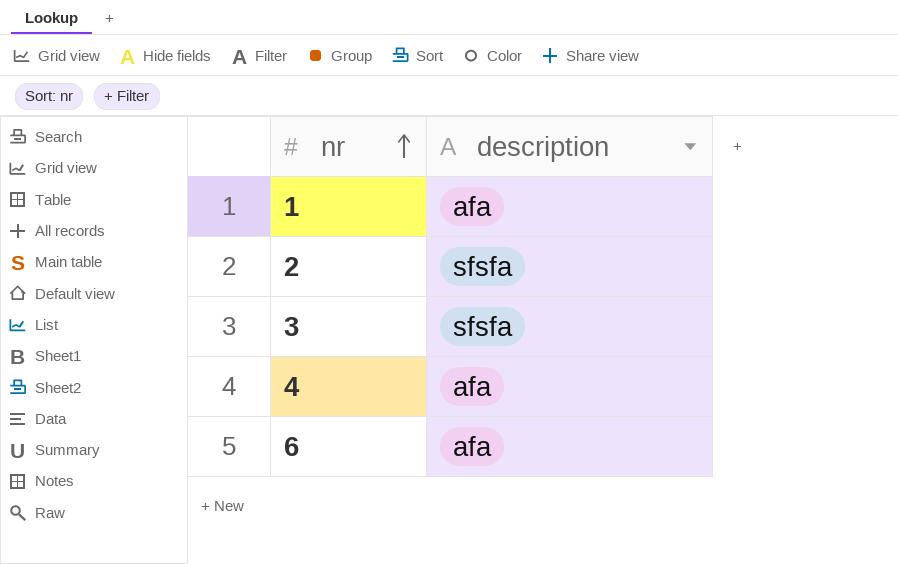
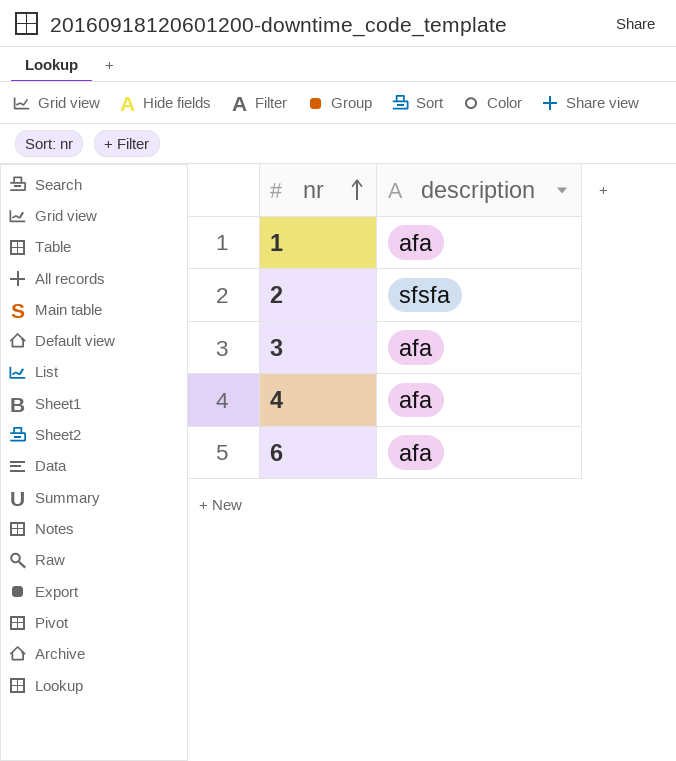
3 | description: sfsfa -> afa

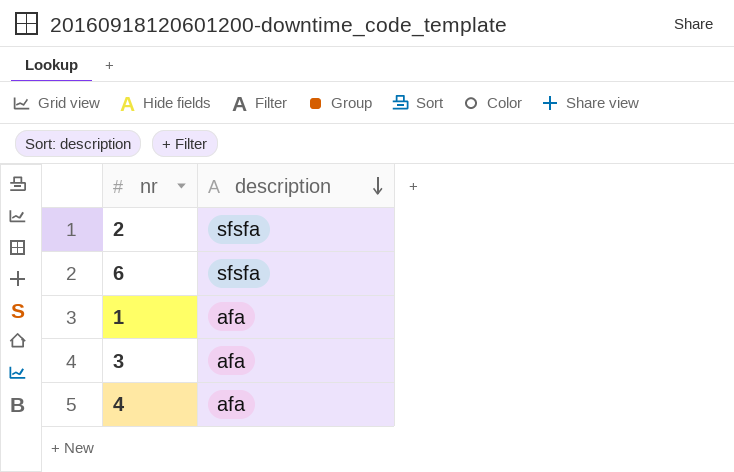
row order: nr ascending -> description descending
6 | description: afa -> sfsfa

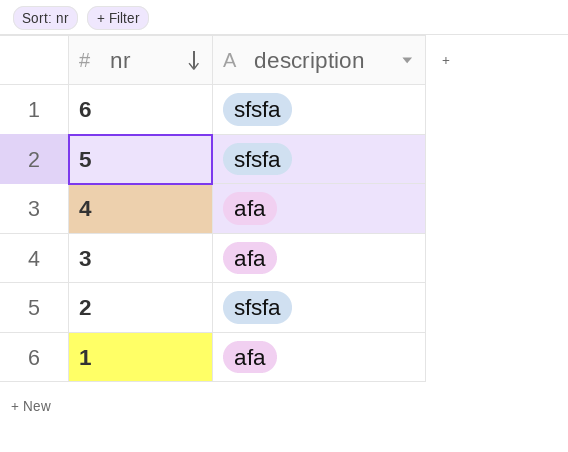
row order: description descending -> nr descending
row 5: none -> sfsfa

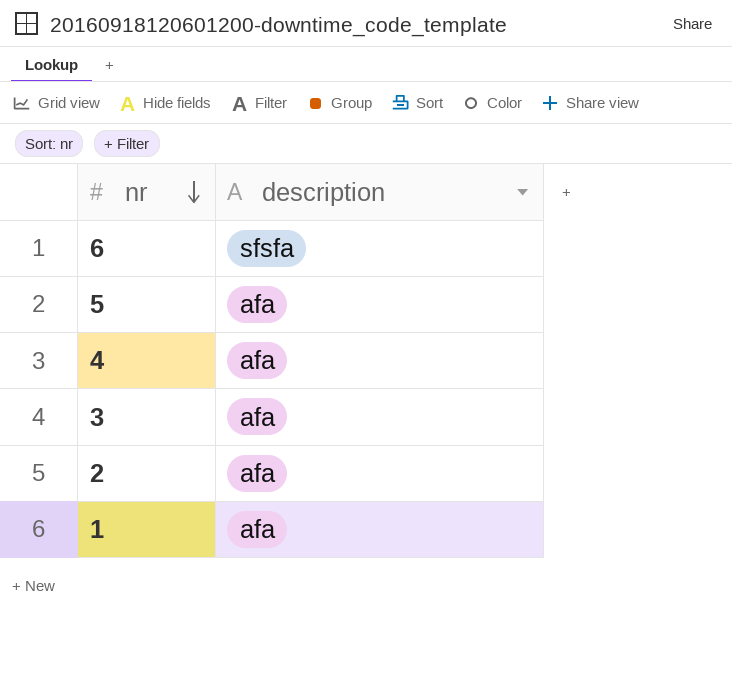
5 | description: sfsfa -> afa
2 | description: sfsfa -> afa

